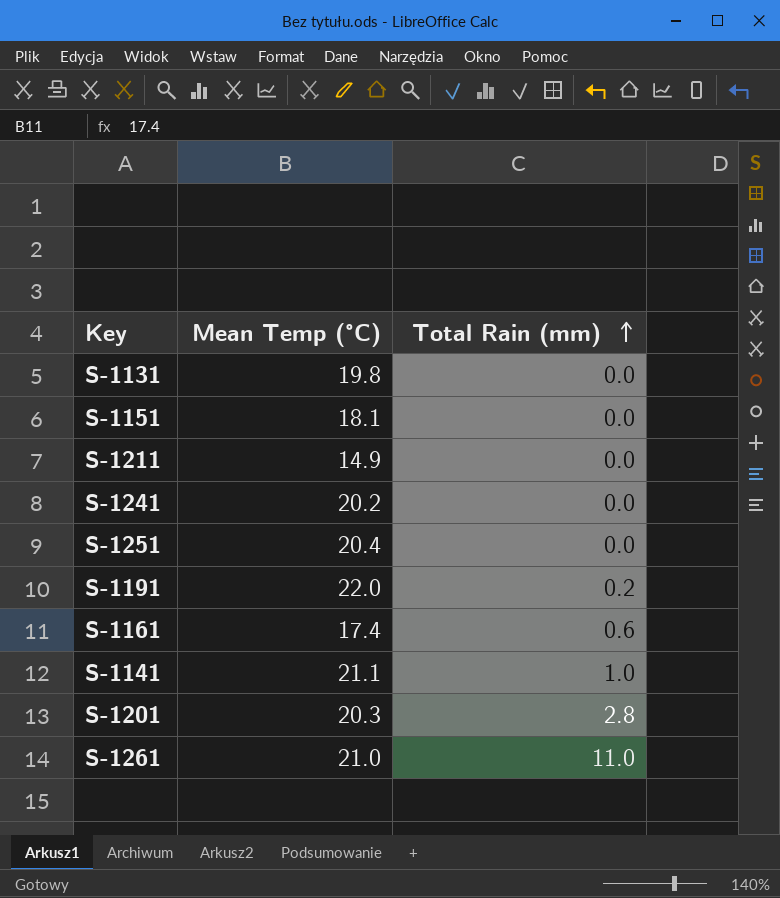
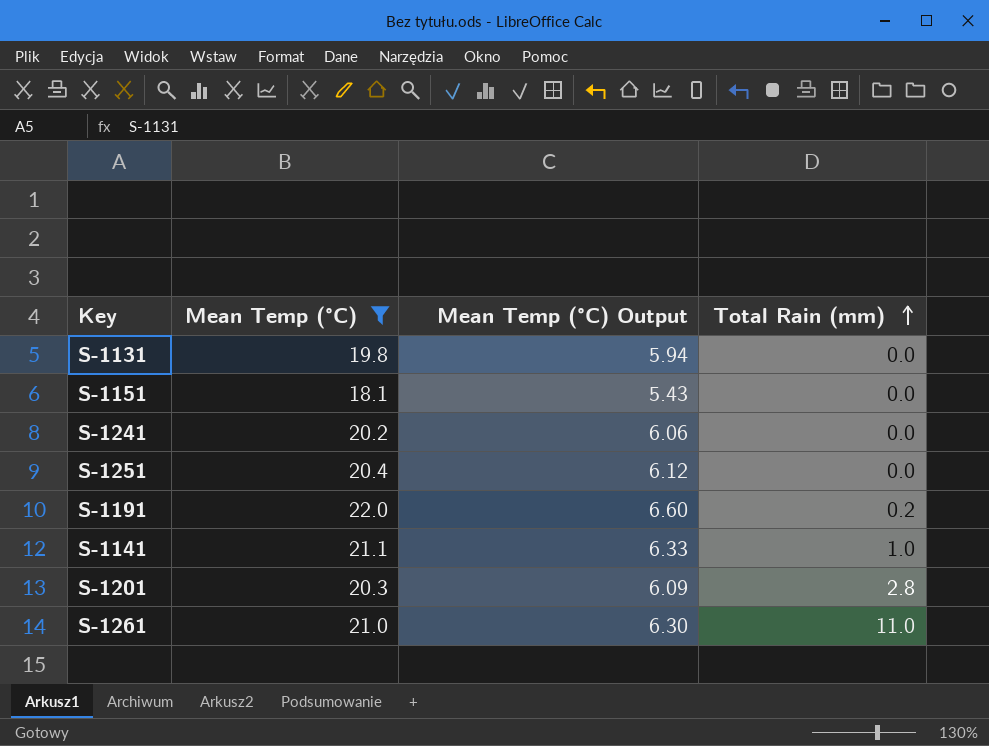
filter: none -> Mean Temp (°C) >= 18.1
column Mean Temp (°C) Output | formula: none -> [Mean Temp (°C)] * 0.3

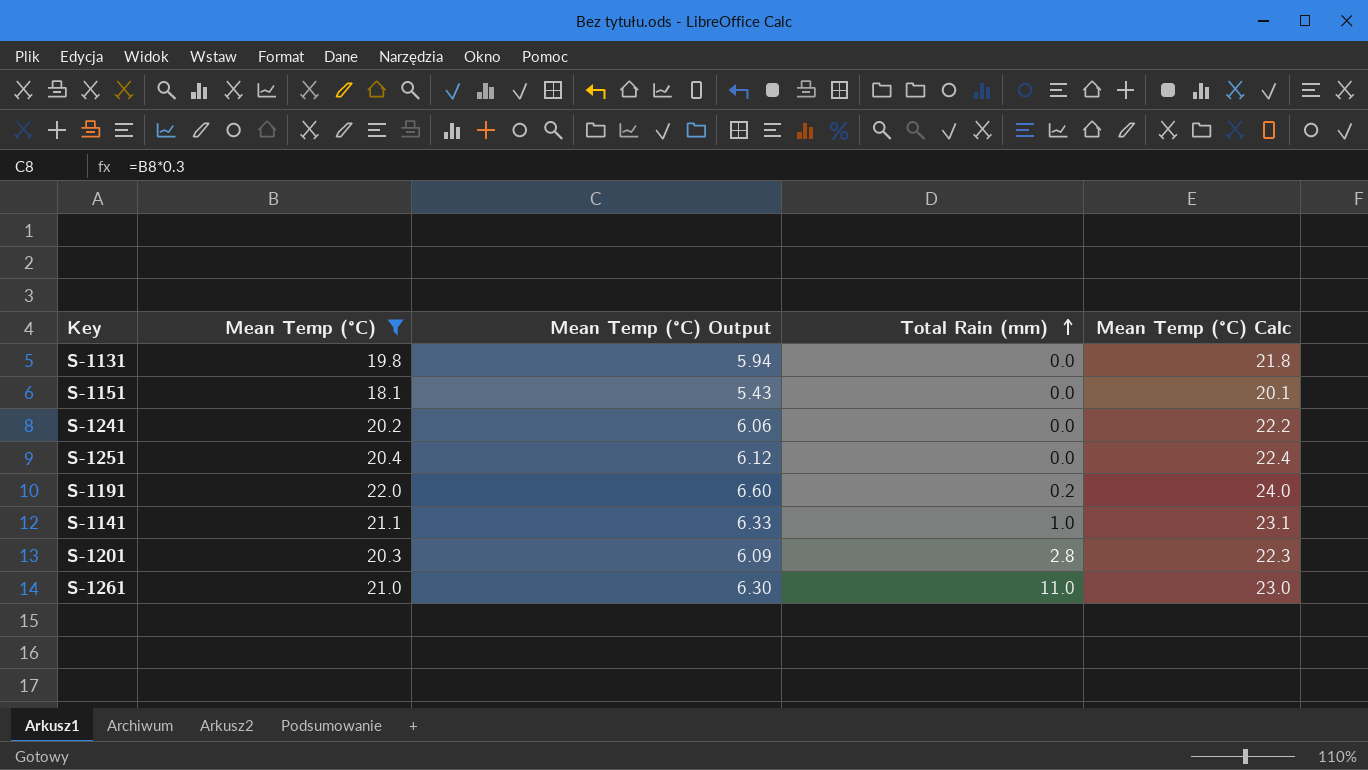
column Mean Temp (°C) Calc | formula: none -> [Mean Temp (°C)] + 2

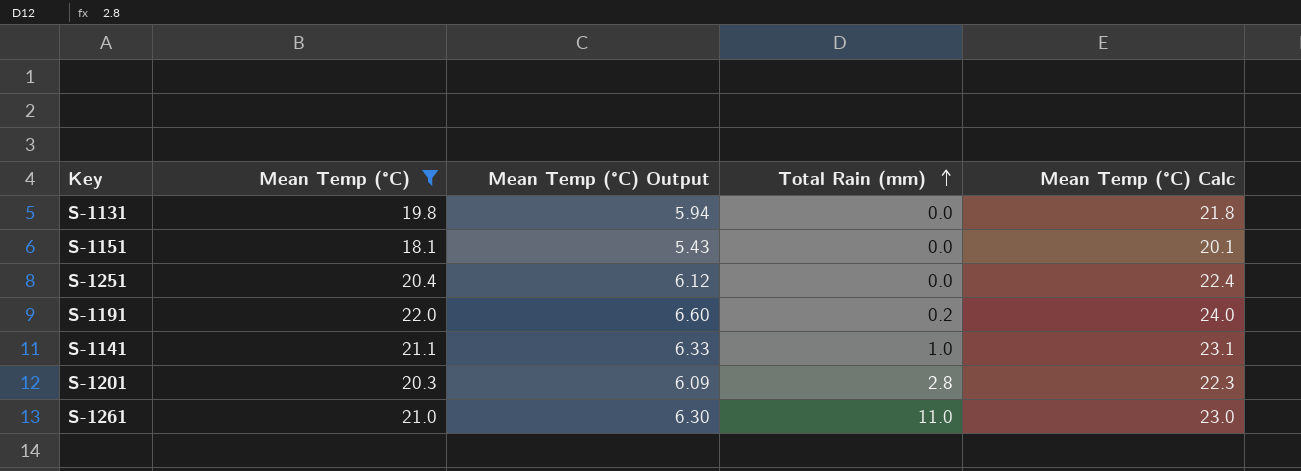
row S-1241: 20.2 | 6.06 | 0.0 | 22.2 -> none

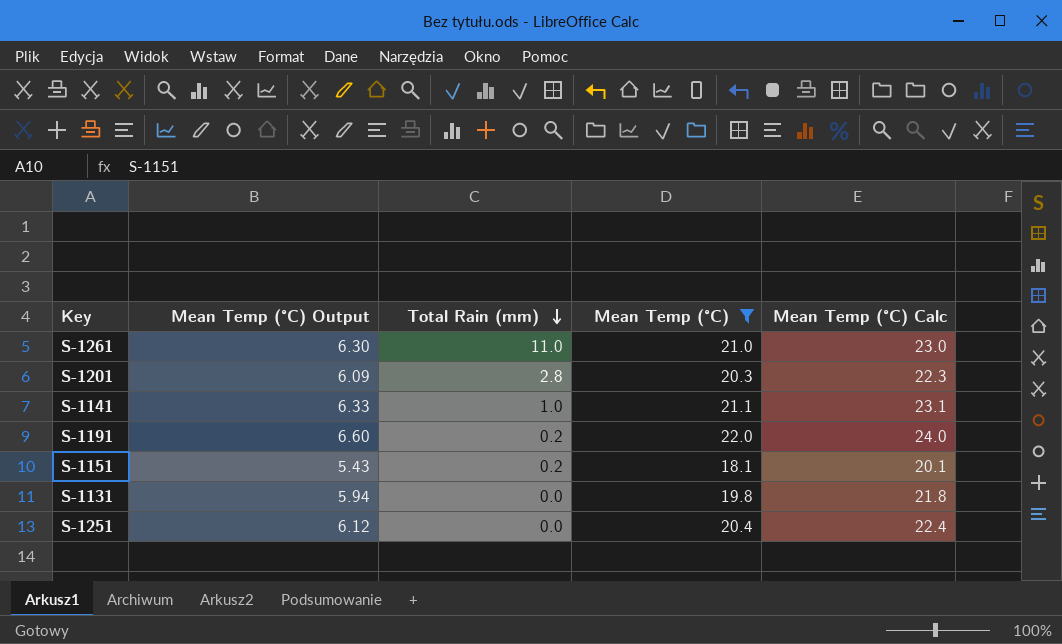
row order: Total Rain (mm) ascending -> Total Rain (mm) descending
column Mean Temp (°C) | position: 2 -> 4
S-1151 | Total Rain (mm): 0.0 -> 0.2

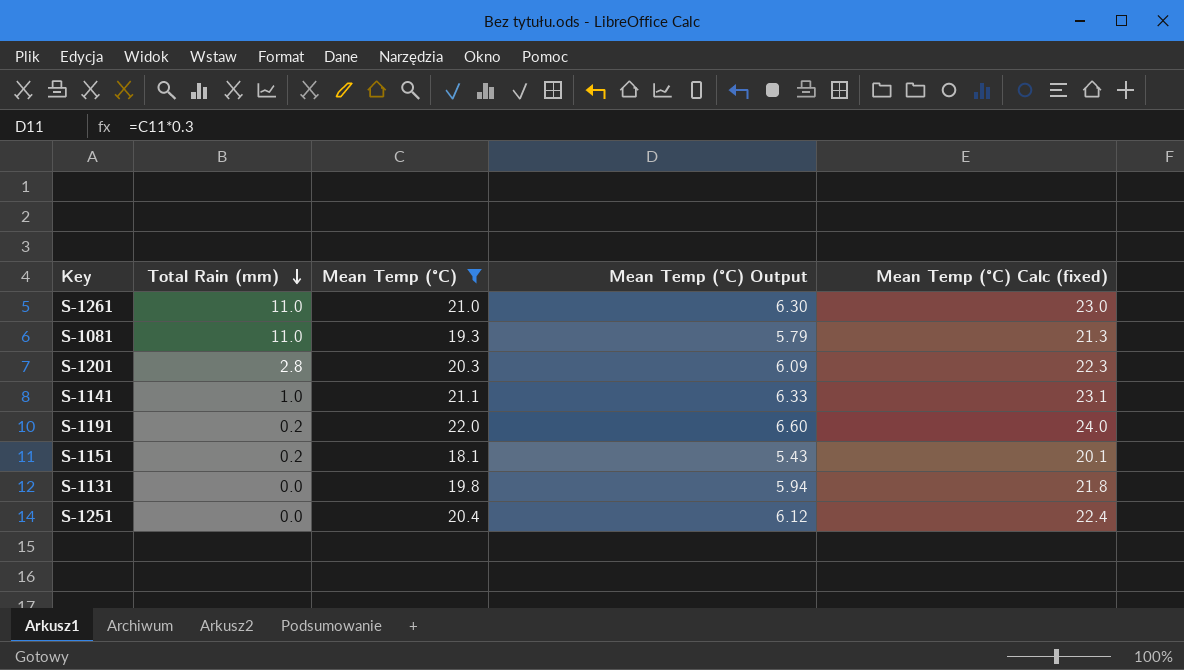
column Mean Temp (°C) Output | position: 2 -> 4
column name: Mean Temp (°C) Calc -> Mean Temp (°C) Calc (fixed)
row S-1081: none -> 11.0 | 19.3 | 5.79 | 21.3

